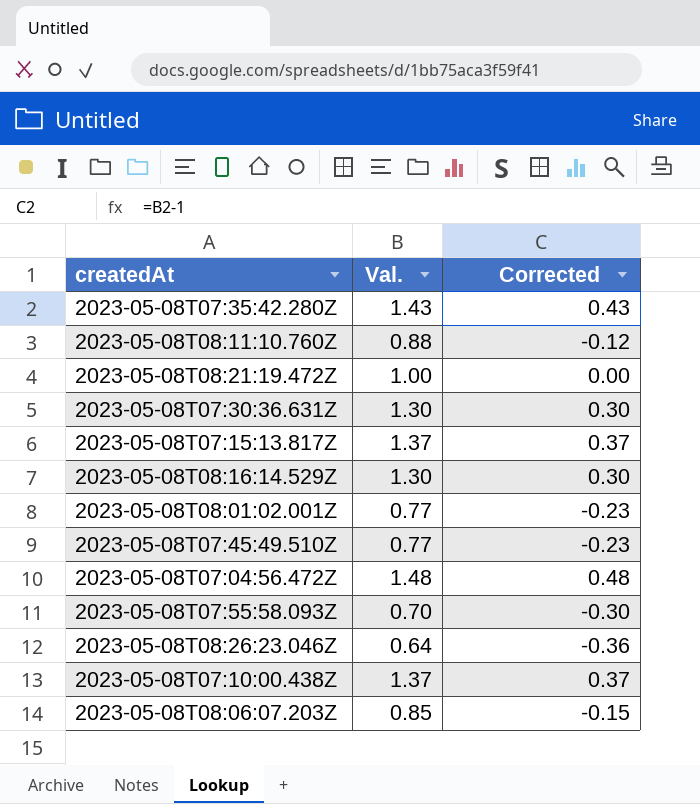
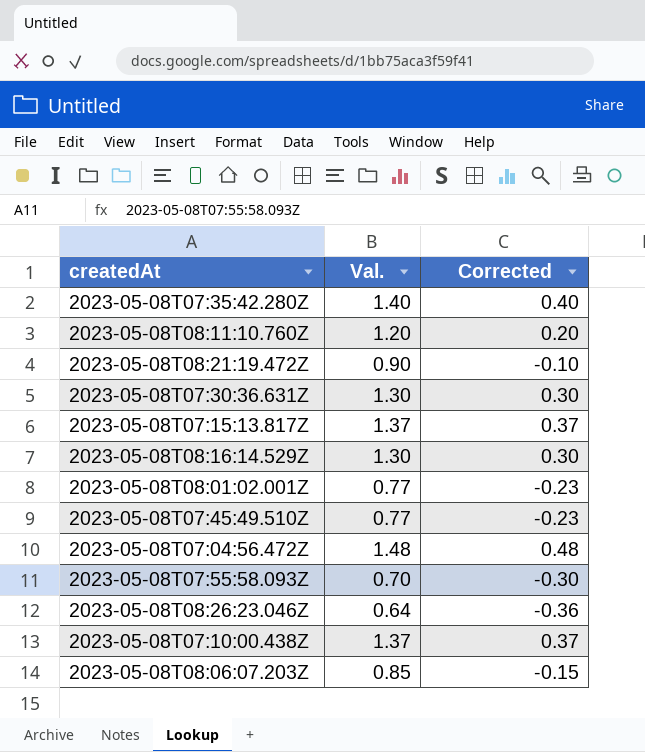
2023-05-08T07:35:42.280Z | Val.: 1.43 -> 1.40
2023-05-08T07:35:42.280Z | Corrected: 0.43 -> 0.40
2023-05-08T08:11:10.760Z | Val.: 0.88 -> 1.20
2023-05-08T08:11:10.760Z | Corrected: -0.12 -> 0.20
2023-05-08T08:21:19.472Z | Val.: 1.00 -> 0.90
2023-05-08T08:21:19.472Z | Corrected: 0.00 -> -0.10

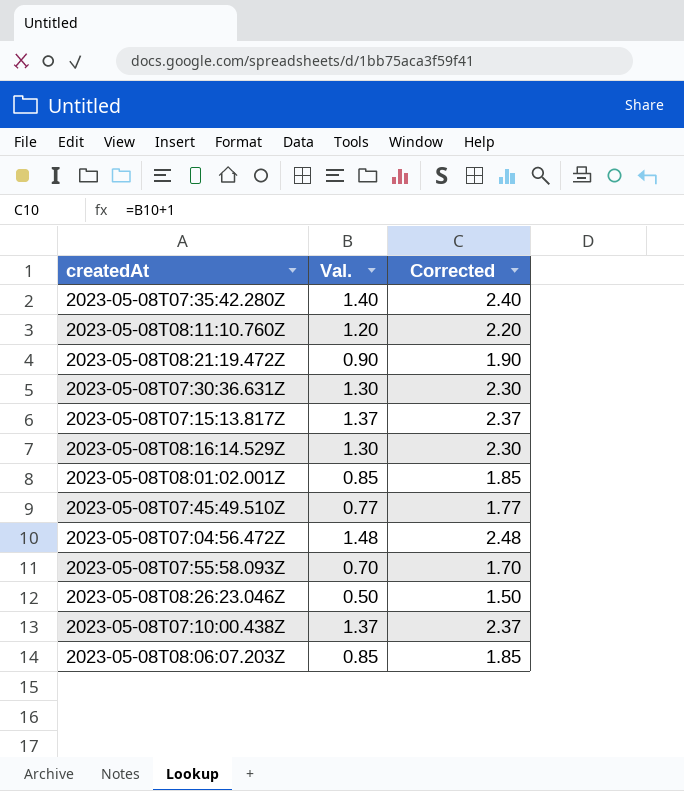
column Corrected | formula: [Val.] - 1 -> [Val.] + 1
2023-05-08T08:01:02.001Z | Val.: 0.77 -> 0.85
2023-05-08T08:26:23.046Z | Val.: 0.64 -> 0.50

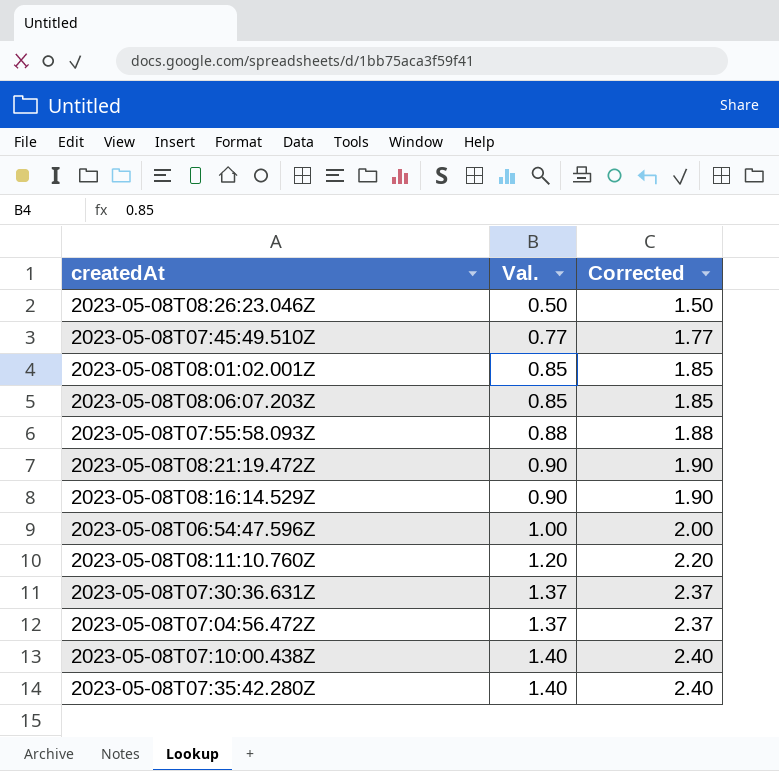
row order: none -> Val. ascending
row 2023-05-08T07:15:13.817Z: 1.37 | 2.37 -> none
2023-05-08T07:55:58.093Z | Val.: 0.70 -> 0.88
2023-05-08T07:55:58.093Z | Corrected: 1.70 -> 1.88
2023-05-08T08:16:14.529Z | Val.: 1.30 -> 0.90
2023-05-08T08:16:14.529Z | Corrected: 2.30 -> 1.90
row 2023-05-08T06:54:47.596Z: none -> 1.00 | 2.00
2023-05-08T07:30:36.631Z | Val.: 1.30 -> 1.37
2023-05-08T07:30:36.631Z | Corrected: 2.30 -> 2.37
2023-05-08T07:04:56.472Z | Val.: 1.48 -> 1.37
2023-05-08T07:04:56.472Z | Corrected: 2.48 -> 2.37
2023-05-08T07:10:00.438Z | Val.: 1.37 -> 1.40
2023-05-08T07:10:00.438Z | Corrected: 2.37 -> 2.40

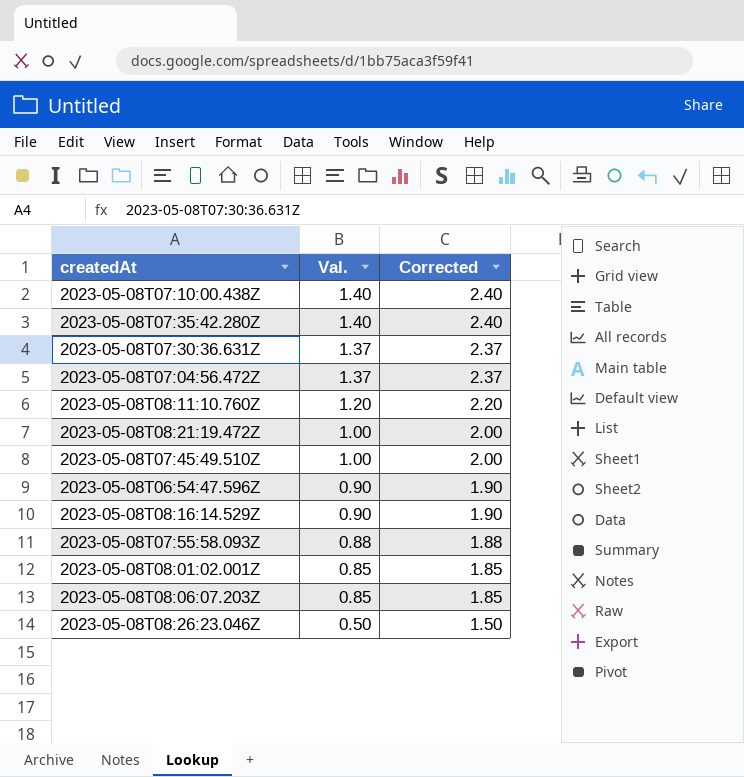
row order: Val. ascending -> Val. descending
2023-05-08T08:21:19.472Z | Val.: 0.90 -> 1.00
2023-05-08T08:21:19.472Z | Corrected: 1.90 -> 2.00
2023-05-08T07:45:49.510Z | Val.: 0.77 -> 1.00
2023-05-08T07:45:49.510Z | Corrected: 1.77 -> 2.00
2023-05-08T06:54:47.596Z | Val.: 1.00 -> 0.90
2023-05-08T06:54:47.596Z | Corrected: 2.00 -> 1.90

